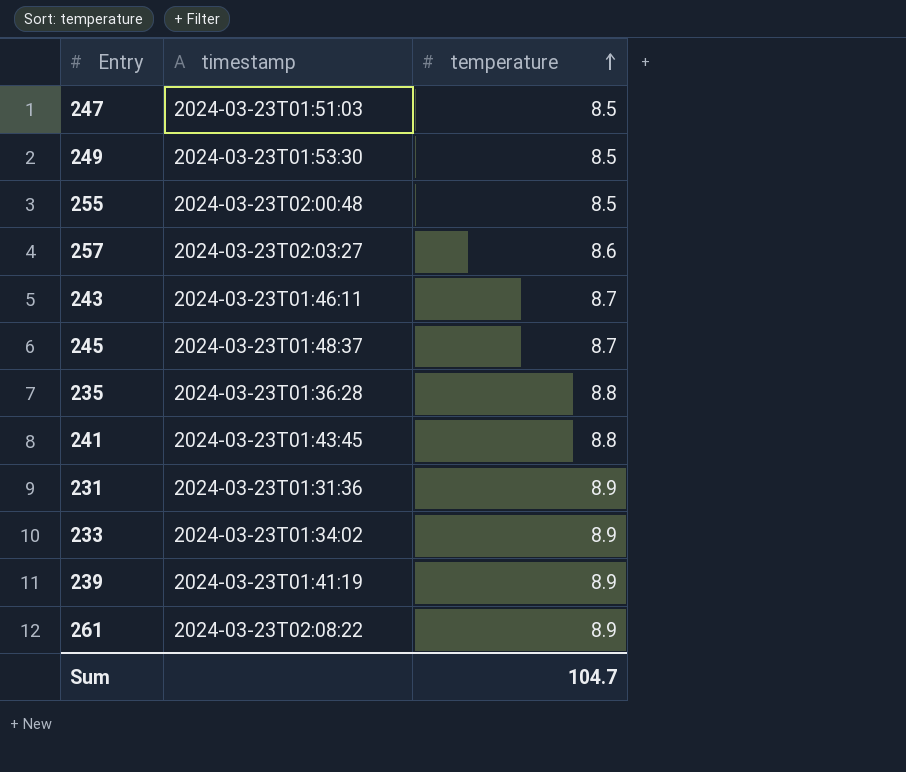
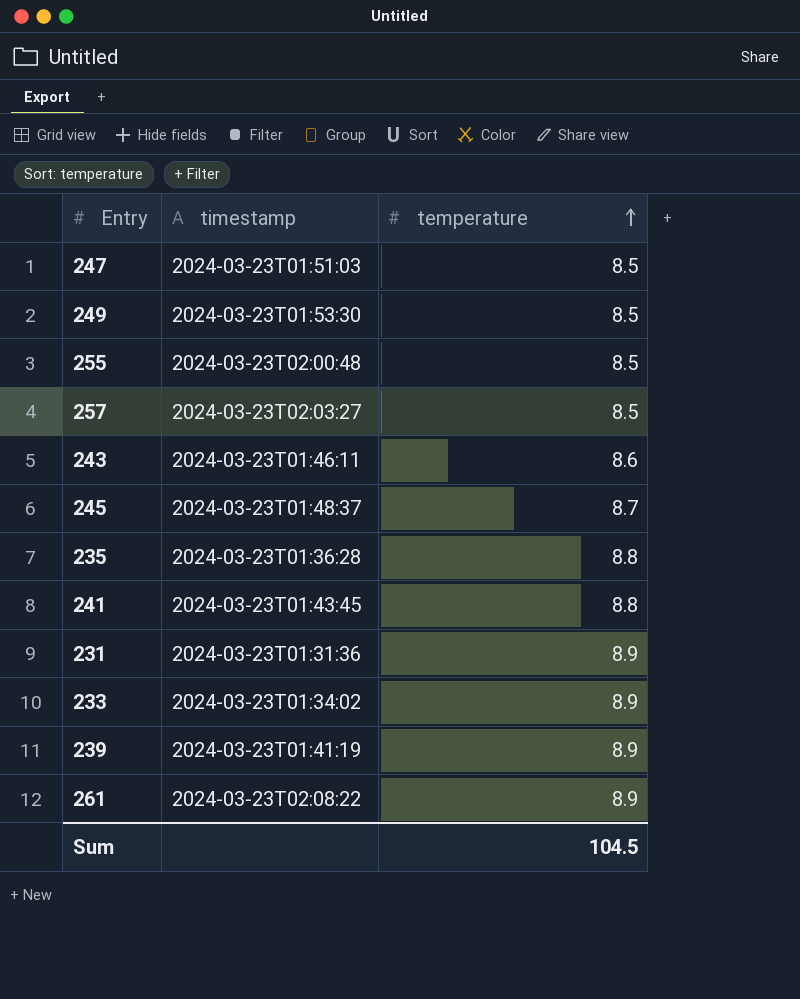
257 | temperature: 8.6 -> 8.5
243 | temperature: 8.7 -> 8.6
Sum | temperature: 104.7 -> 104.5

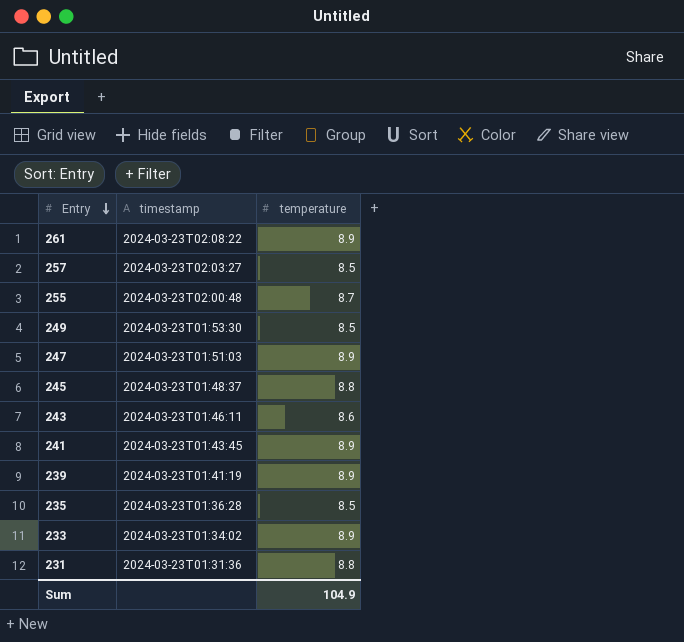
row order: temperature ascending -> Entry descending
255 | temperature: 8.5 -> 8.7
247 | temperature: 8.5 -> 8.9
245 | temperature: 8.7 -> 8.8
241 | temperature: 8.8 -> 8.9
235 | temperature: 8.8 -> 8.5
231 | temperature: 8.9 -> 8.8
Sum | temperature: 104.5 -> 104.9

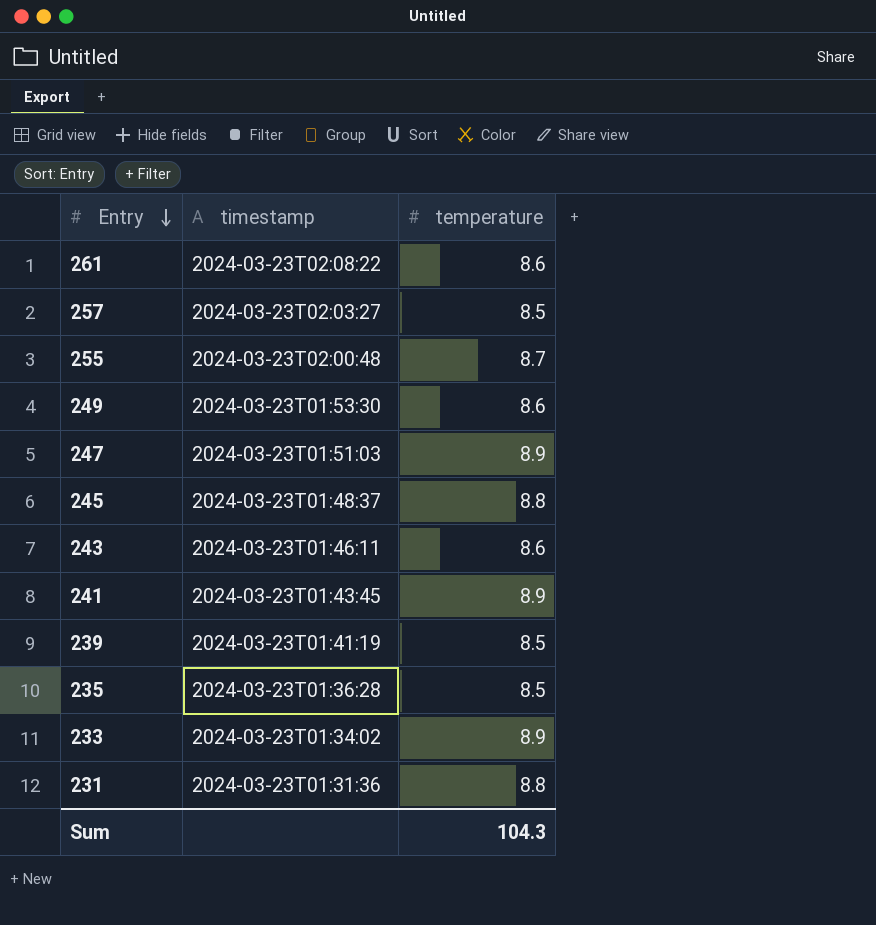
261 | temperature: 8.9 -> 8.6
249 | temperature: 8.5 -> 8.6
239 | temperature: 8.9 -> 8.5
Sum | temperature: 104.9 -> 104.3

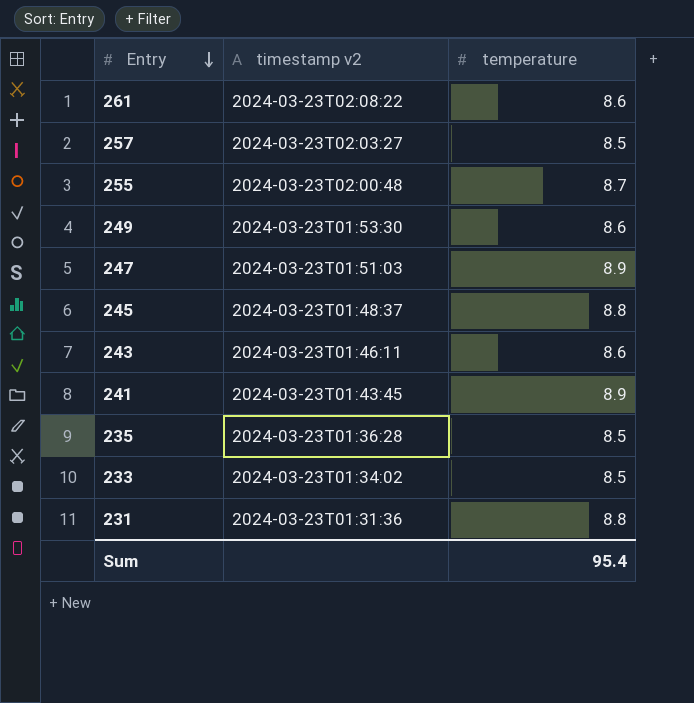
column name: timestamp -> timestamp v2
row 239: 2024-03-23T01:41:19 | 8.5 -> none
233 | temperature: 8.9 -> 8.5
Sum | temperature: 104.3 -> 95.4

